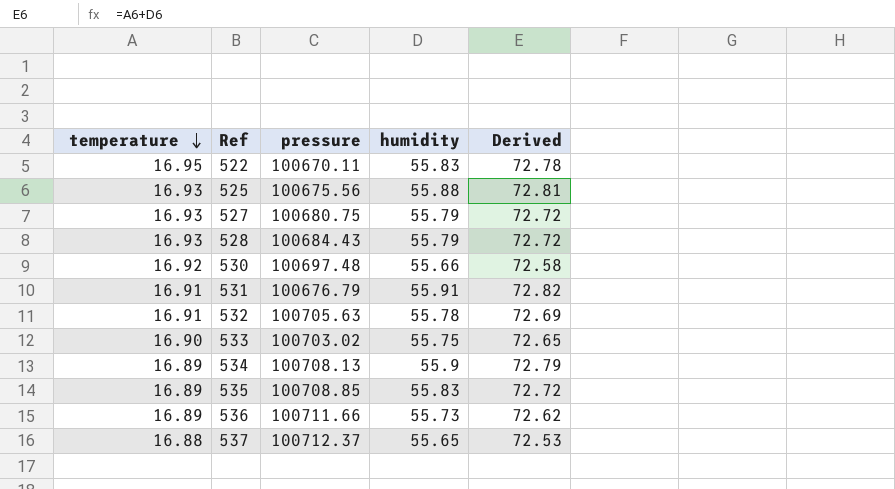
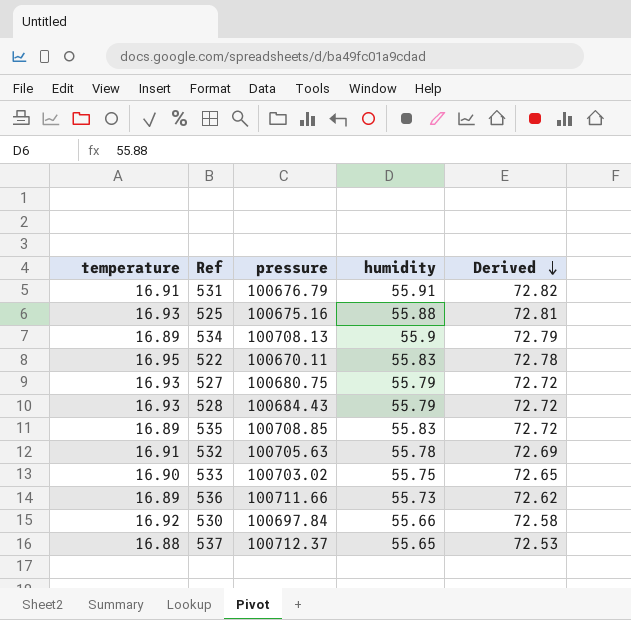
row order: temperature descending -> Derived descending
525 | pressure: 100675.56 -> 100675.16
530 | pressure: 100697.48 -> 100697.84

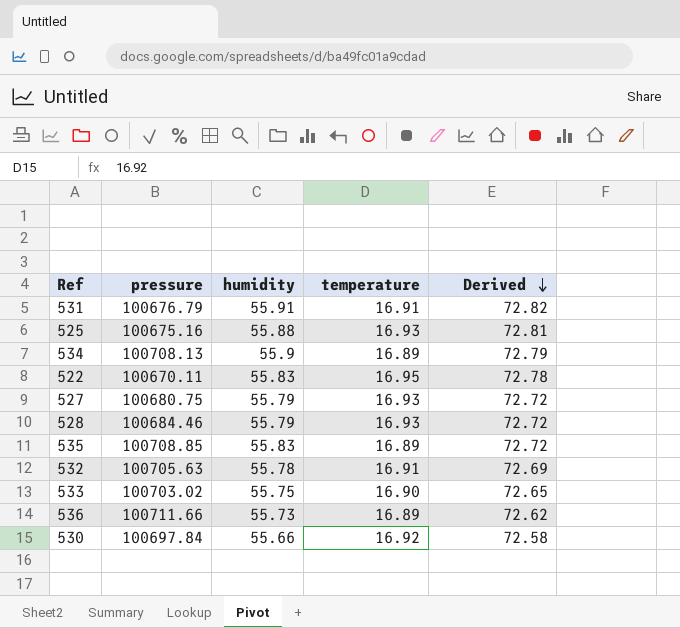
column temperature | position: 1 -> 4
row 537: 16.88 | 100712.37 | 55.65 | 72.53 -> none
528 | pressure: 100684.43 -> 100684.46

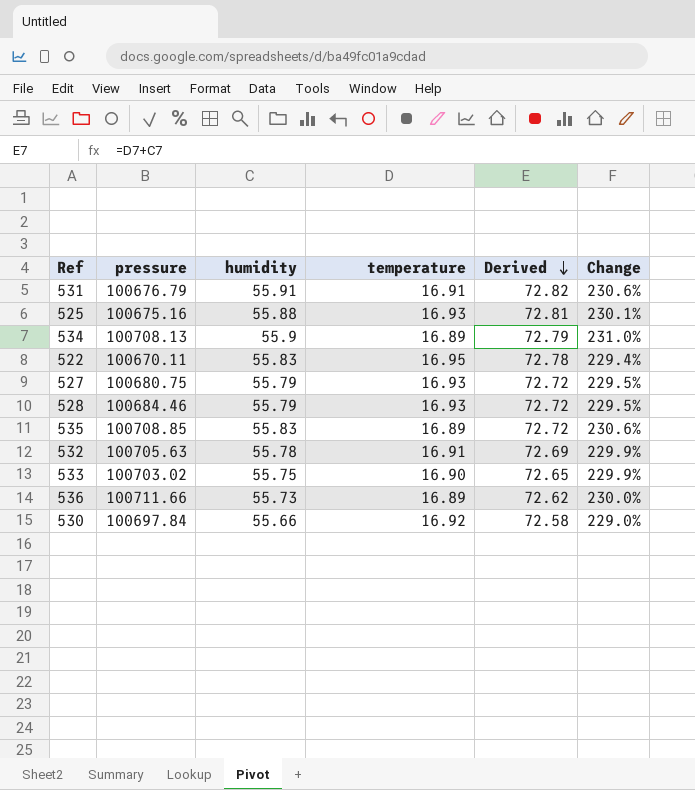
column Change | formula: none -> ([humidity] - [temperature]) / [temperature]

